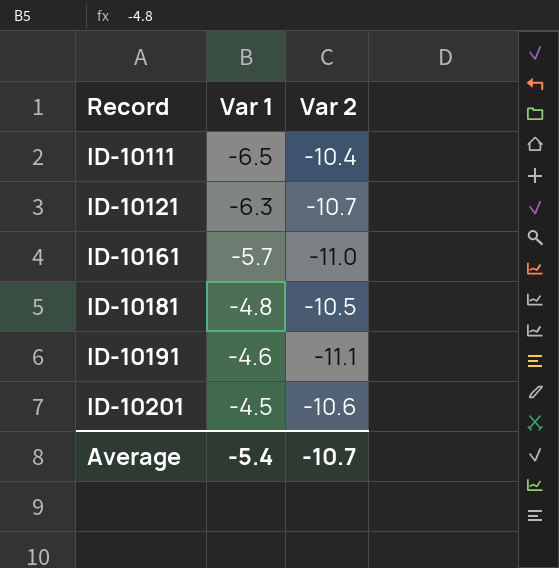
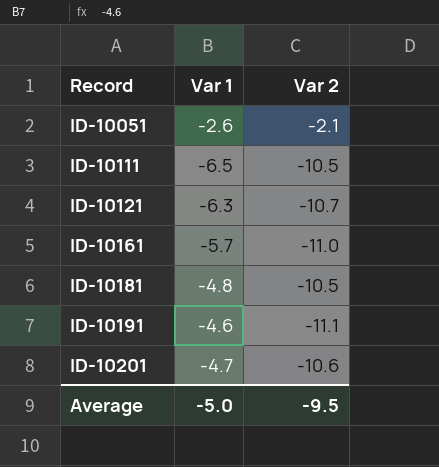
row ID-10051: none -> -2.6 | -2.1
ID-10111 | Var 2: -10.4 -> -10.5
ID-10201 | Var 1: -4.5 -> -4.7
Average | Var 1: -5.4 -> -5.0
Average | Var 2: -10.7 -> -9.5

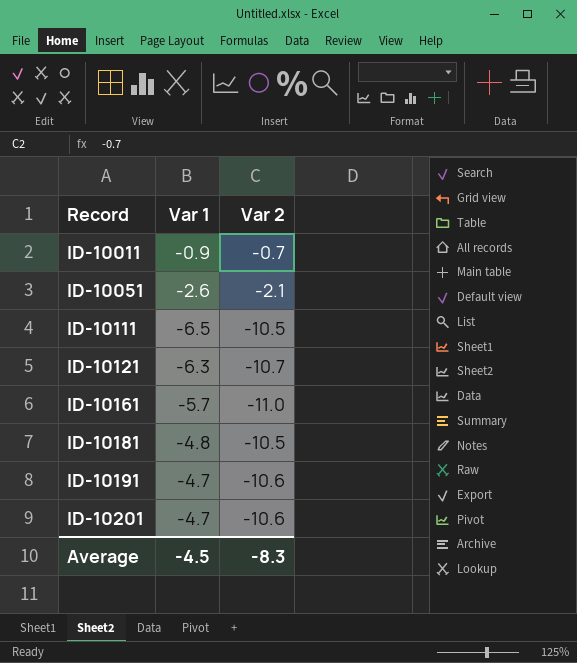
row ID-10011: none -> -0.9 | -0.7
ID-10191 | Var 1: -4.6 -> -4.7
ID-10191 | Var 2: -11.1 -> -10.6
Average | Var 1: -5.0 -> -4.5
Average | Var 2: -9.5 -> -8.3

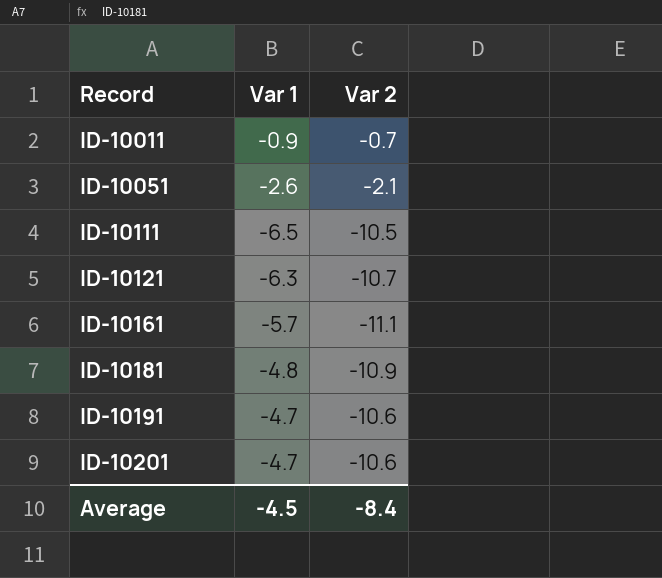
ID-10161 | Var 2: -11.0 -> -11.1
ID-10181 | Var 2: -10.5 -> -10.9
Average | Var 2: -8.3 -> -8.4

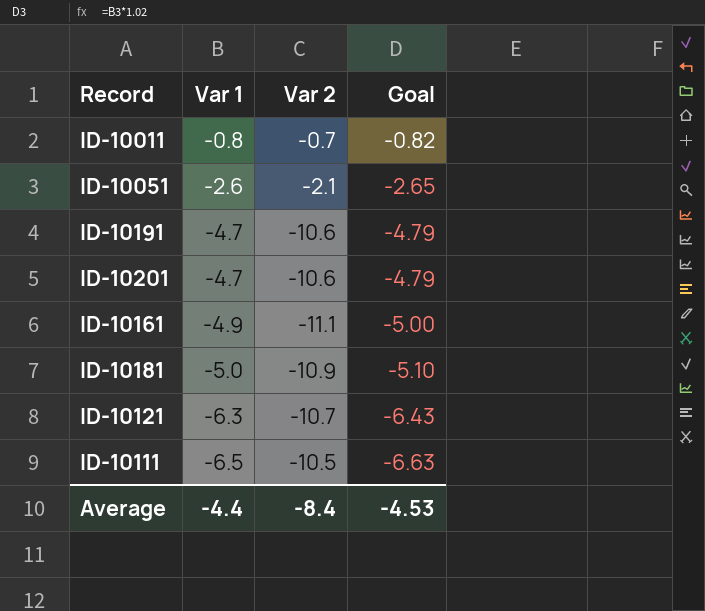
row order: Record ascending -> Var 1 descending
column Goal | formula: none -> [Var 1] * 1.02
ID-10011 | Var 1: -0.9 -> -0.8
ID-10161 | Var 1: -5.7 -> -4.9
ID-10181 | Var 1: -4.8 -> -5.0
Average | Var 1: -4.5 -> -4.4

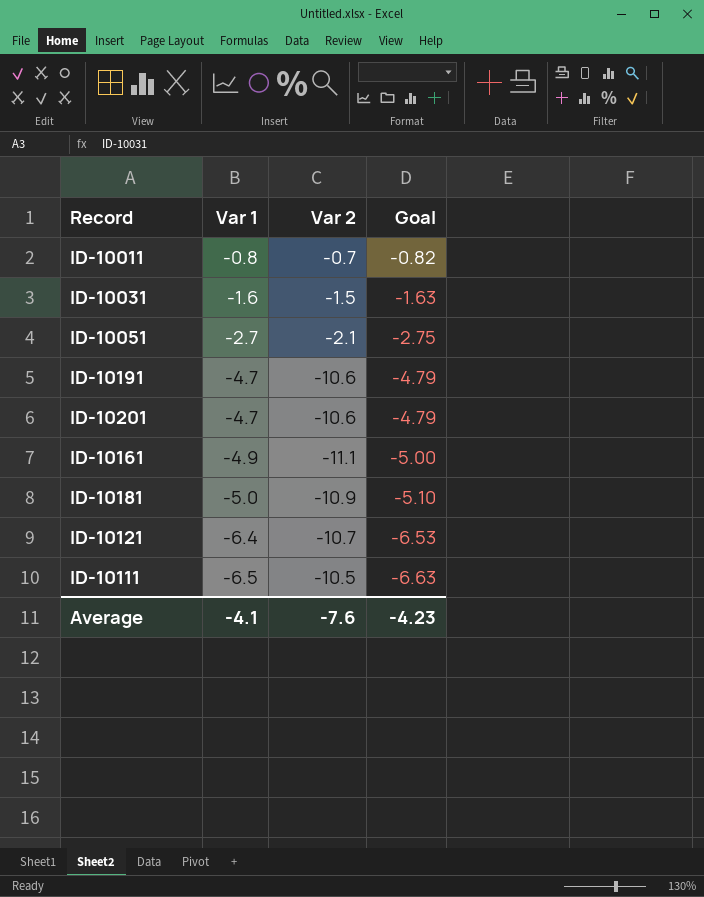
row ID-10031: none -> -1.6 | -1.5 | -1.63
ID-10051 | Var 1: -2.6 -> -2.7
ID-10051 | Goal: -2.65 -> -2.75
ID-10121 | Var 1: -6.3 -> -6.4
ID-10121 | Goal: -6.43 -> -6.53
Average | Var 1: -4.4 -> -4.1
Average | Var 2: -8.4 -> -7.6
Average | Goal: -4.53 -> -4.23

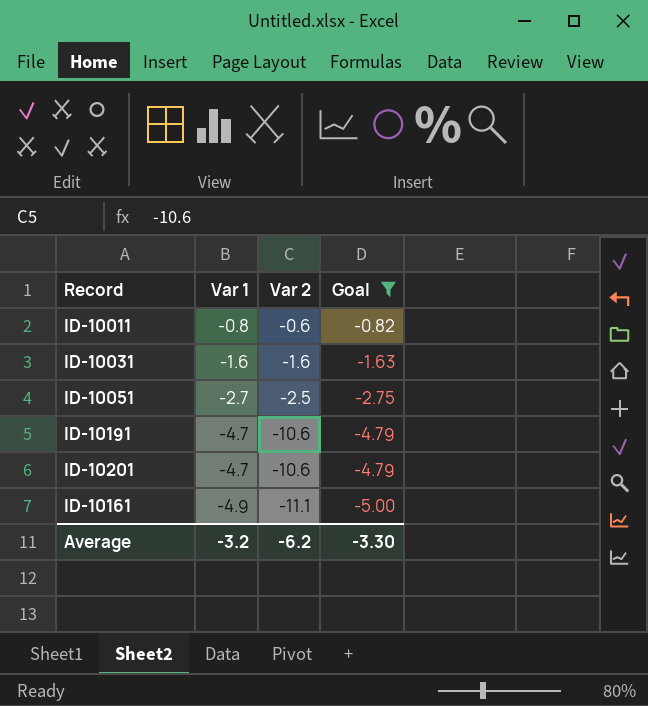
filter: none -> Goal >= -5.00
ID-10011 | Var 2: -0.7 -> -0.6
ID-10031 | Var 2: -1.5 -> -1.6
ID-10051 | Var 2: -2.1 -> -2.5
Average | Var 1: -4.1 -> -3.2
Average | Var 2: -7.6 -> -6.2
Average | Goal: -4.23 -> -3.30

